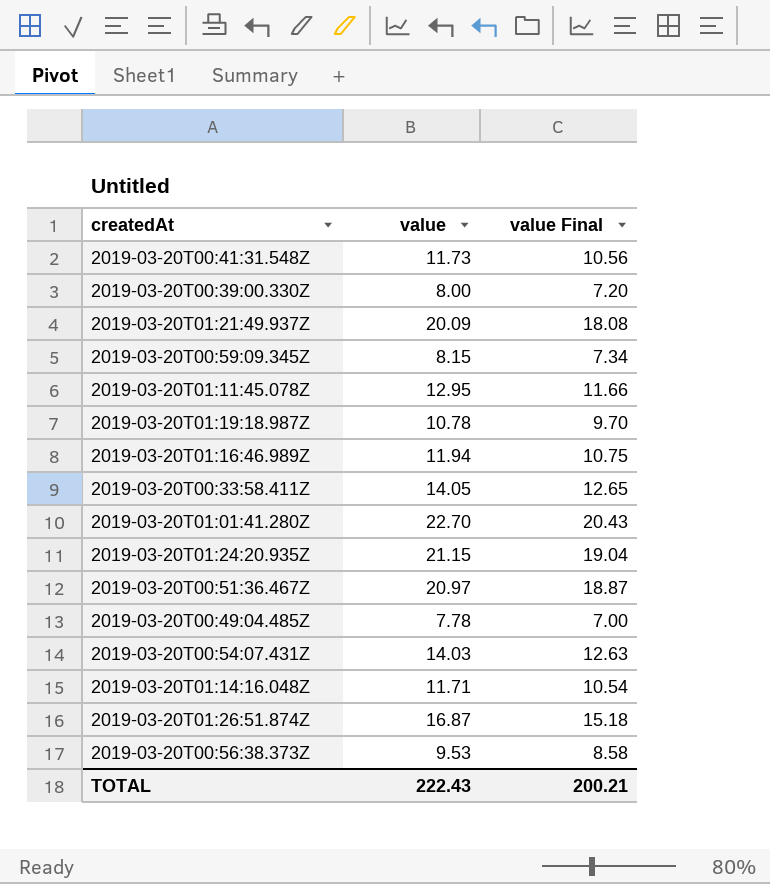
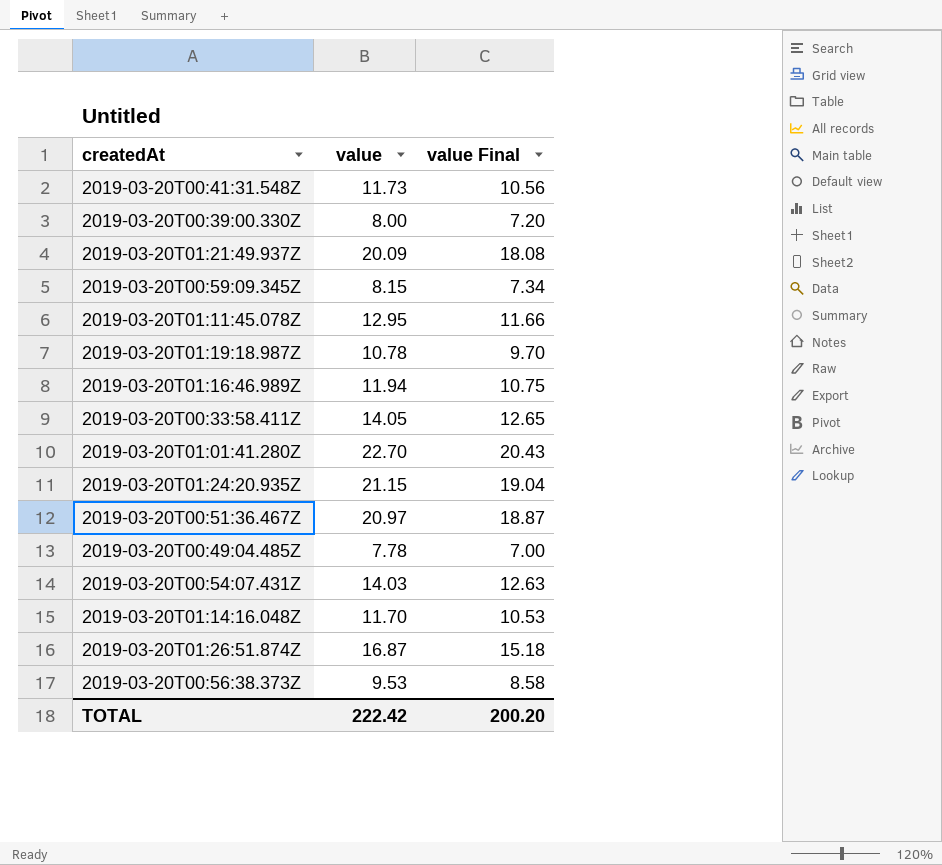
2019-03-20T01:14:16.048Z | value: 11.71 -> 11.70
2019-03-20T01:14:16.048Z | value Final: 10.54 -> 10.53
TOTAL | value: 222.43 -> 222.42
TOTAL | value Final: 200.21 -> 200.20

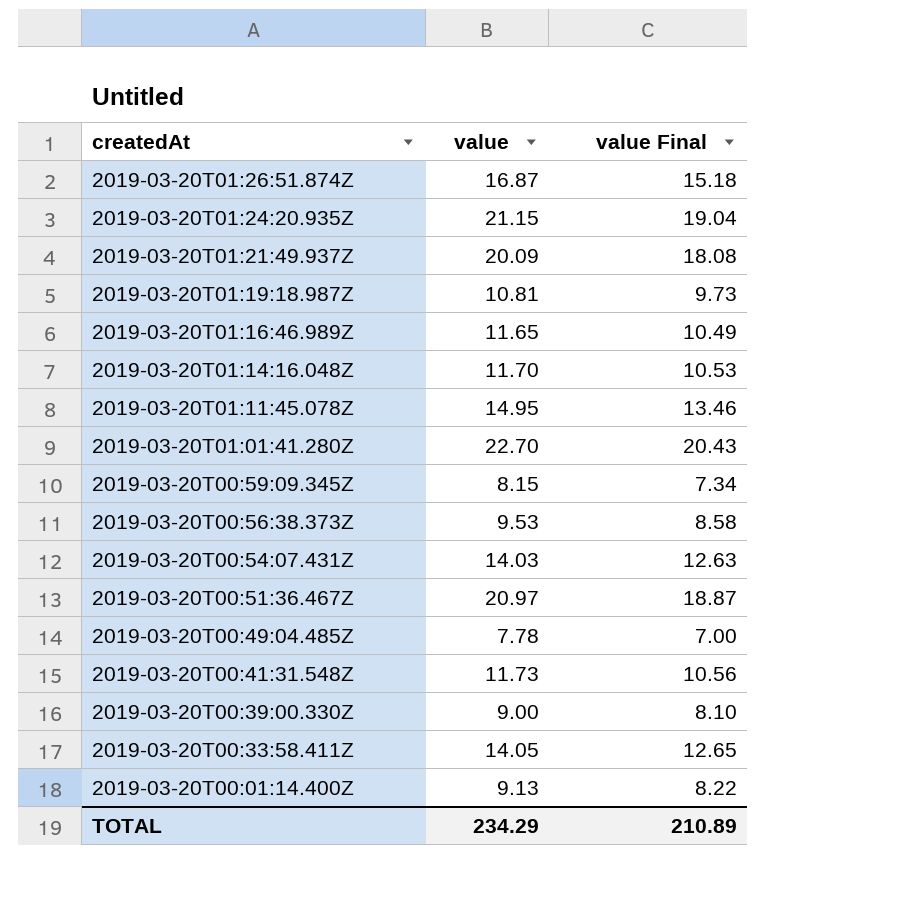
row order: none -> createdAt descending
2019-03-20T01:19:18.987Z | value: 10.78 -> 10.81
2019-03-20T01:19:18.987Z | value Final: 9.70 -> 9.73
2019-03-20T01:16:46.989Z | value: 11.94 -> 11.65
2019-03-20T01:16:46.989Z | value Final: 10.75 -> 10.49
2019-03-20T01:11:45.078Z | value: 12.95 -> 14.95
2019-03-20T01:11:45.078Z | value Final: 11.66 -> 13.46
2019-03-20T00:39:00.330Z | value: 8.00 -> 9.00
2019-03-20T00:39:00.330Z | value Final: 7.20 -> 8.10
row 2019-03-20T00:01:14.400Z: none -> 9.13 | 8.22
TOTAL | value: 222.42 -> 234.29
TOTAL | value Final: 200.20 -> 210.89

